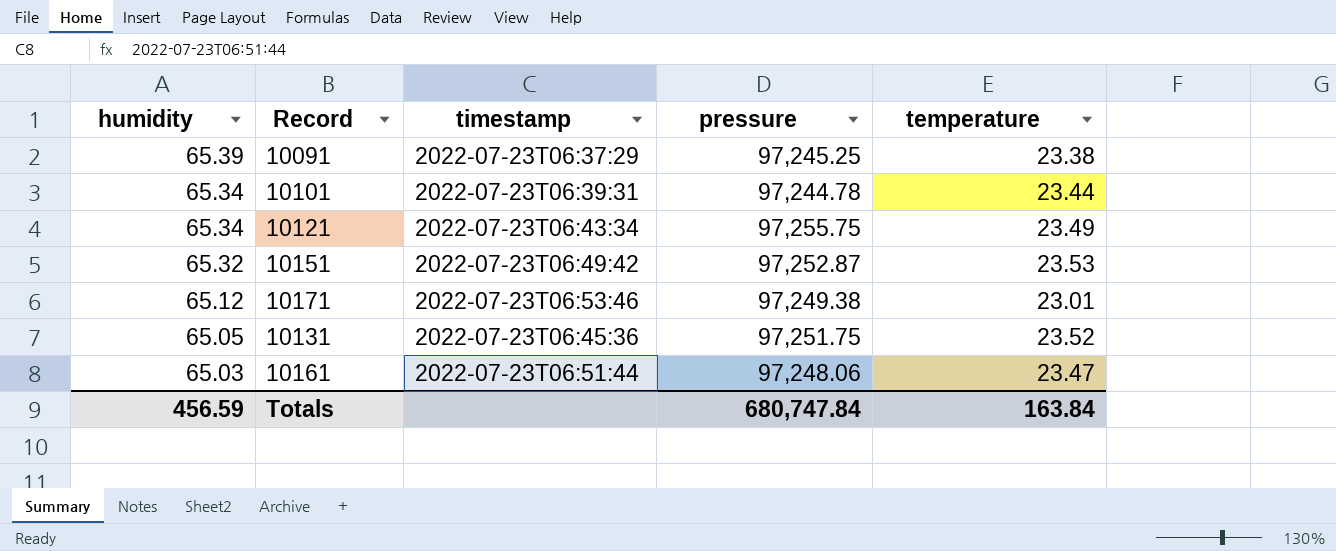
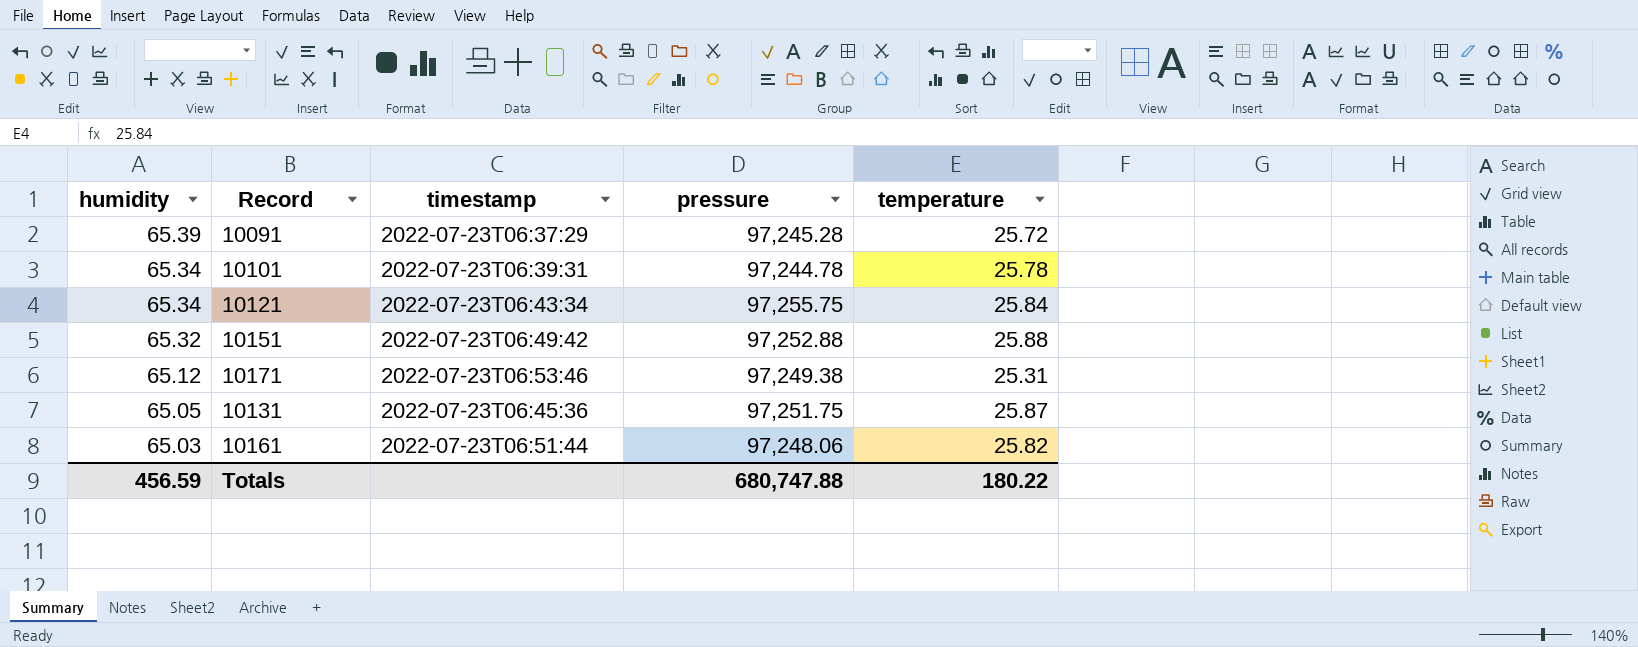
10091 | pressure: 97,245.25 -> 97,245.28
10091 | temperature: 23.38 -> 25.72
10101 | temperature: 23.44 -> 25.78
10121 | temperature: 23.49 -> 25.84
10151 | pressure: 97,252.87 -> 97,252.88
10151 | temperature: 23.53 -> 25.88
10171 | temperature: 23.01 -> 25.31
10131 | temperature: 23.52 -> 25.87
10161 | temperature: 23.47 -> 25.82
Totals | pressure: 680,747.84 -> 680,747.88
Totals | temperature: 163.84 -> 180.22

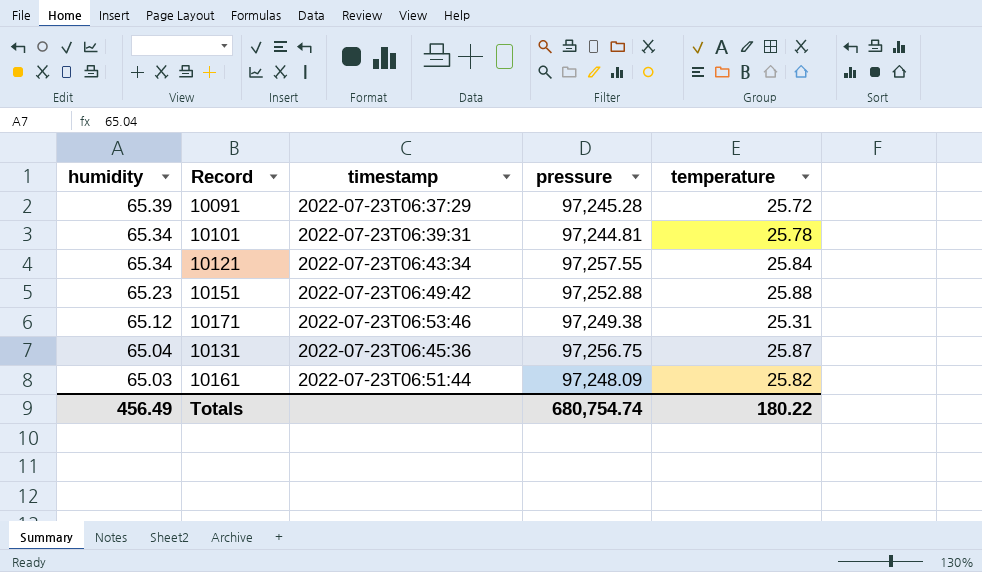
10101 | pressure: 97,244.78 -> 97,244.81
10121 | pressure: 97,255.75 -> 97,257.55
10151 | humidity: 65.32 -> 65.23
10131 | humidity: 65.05 -> 65.04
10131 | pressure: 97,251.75 -> 97,256.75
10161 | pressure: 97,248.06 -> 97,248.09
Totals | humidity: 456.59 -> 456.49
Totals | pressure: 680,747.88 -> 680,754.74

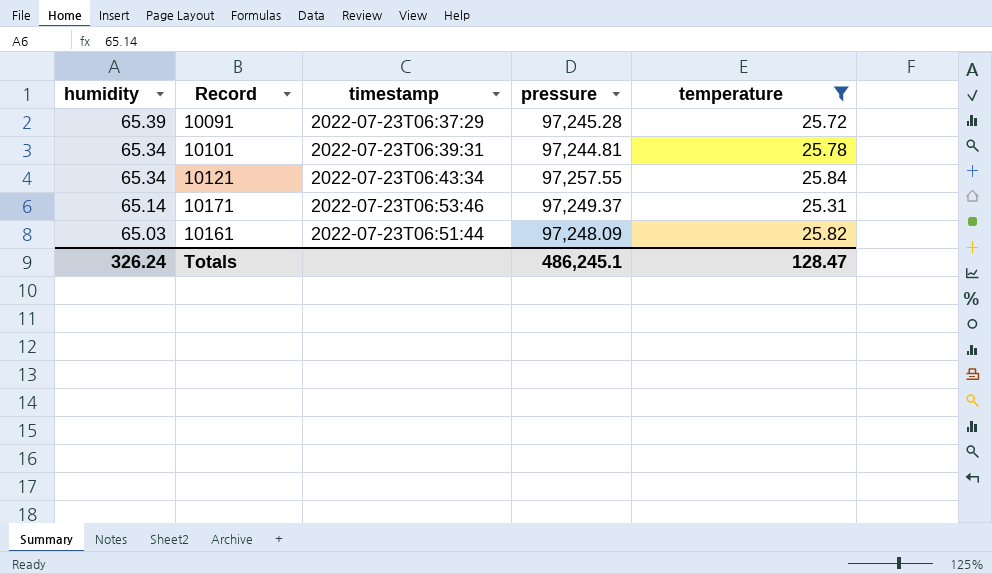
filter: none -> temperature <= 25.84
10171 | humidity: 65.12 -> 65.14
10171 | pressure: 97,249.38 -> 97,249.37
Totals | humidity: 456.49 -> 326.24
Totals | pressure: 680,754.74 -> 486,245.1
Totals | temperature: 180.22 -> 128.47

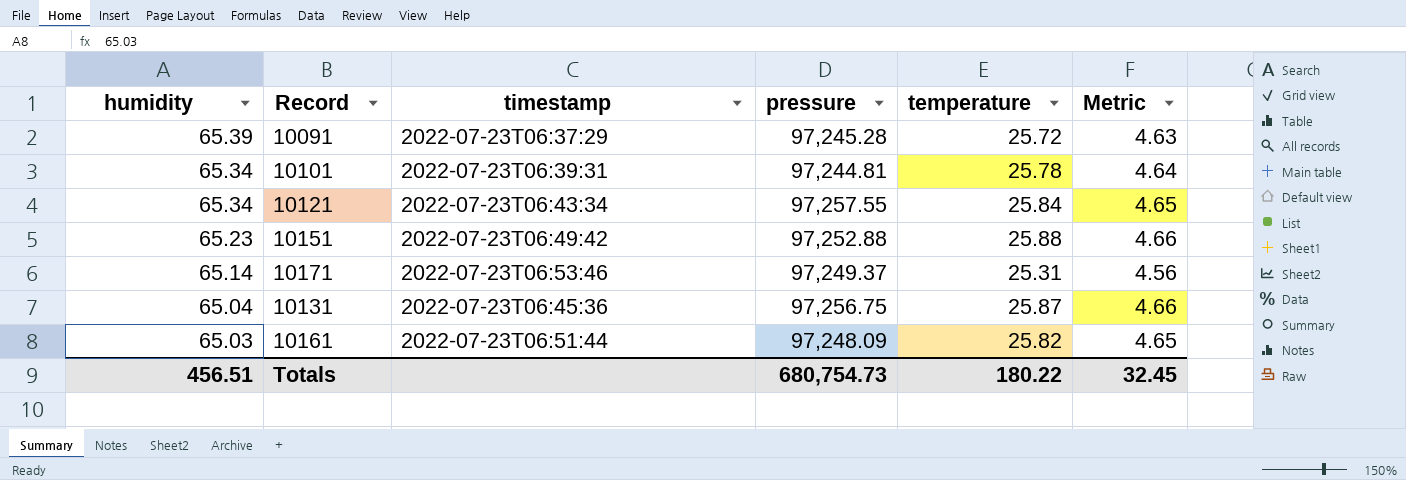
filter: temperature <= 25.84 -> none
column Metric | formula: none -> [temperature] * 0.18
Totals | humidity: 326.24 -> 456.51
Totals | pressure: 486,245.1 -> 680,754.73
Totals | temperature: 128.47 -> 180.22

